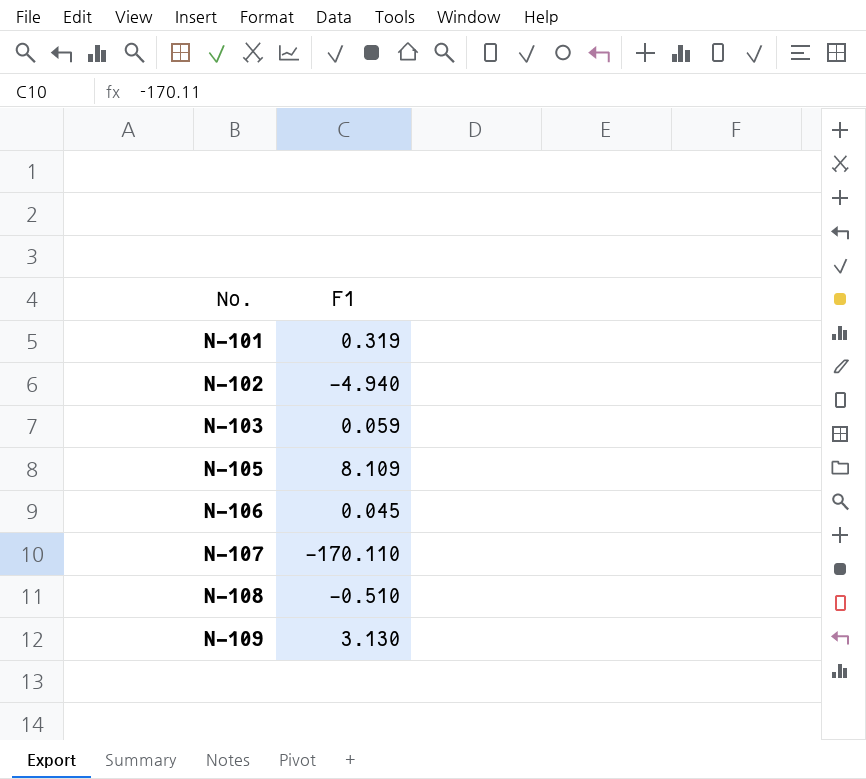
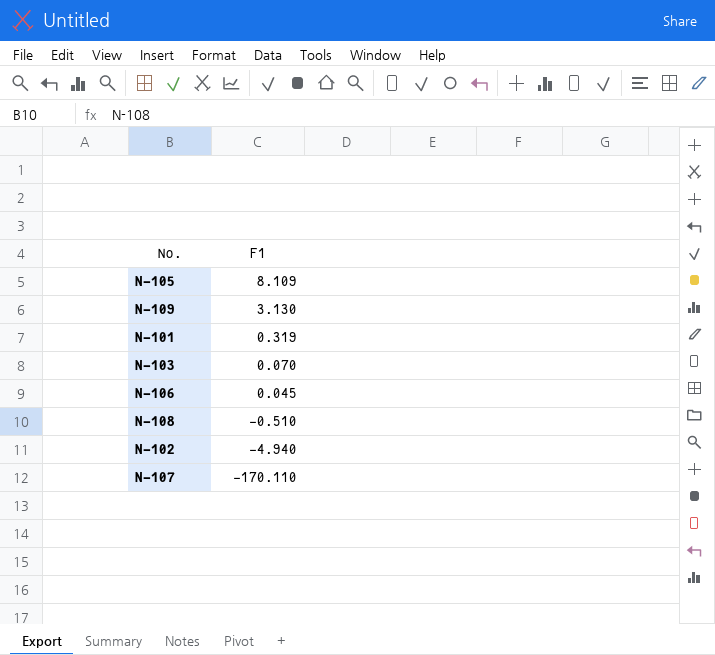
row order: No. ascending -> F1 descending
N-103 | F1: 0.059 -> 0.070

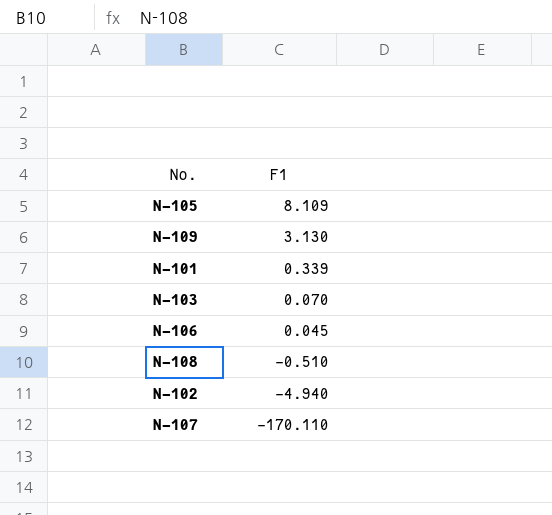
N-101 | F1: 0.319 -> 0.339

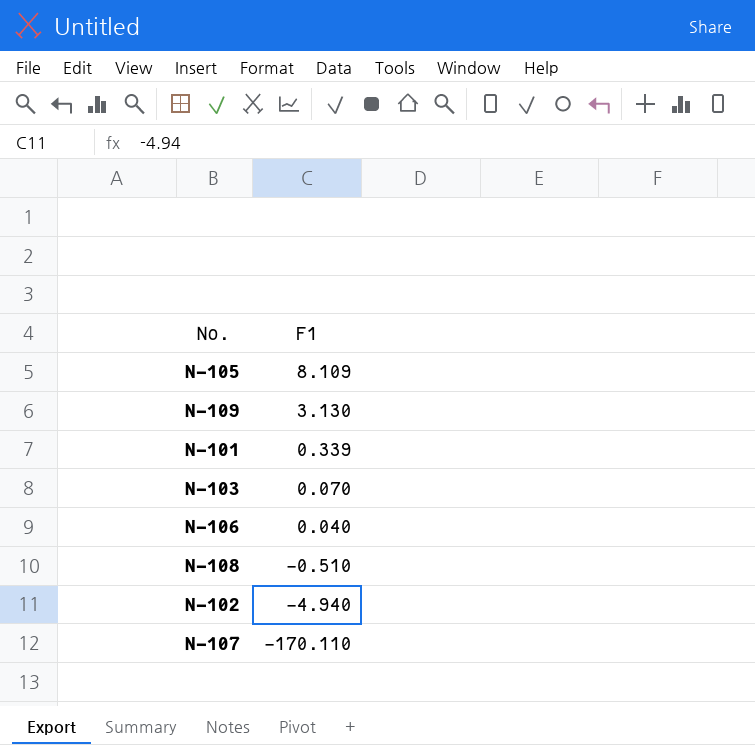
N-106 | F1: 0.045 -> 0.040

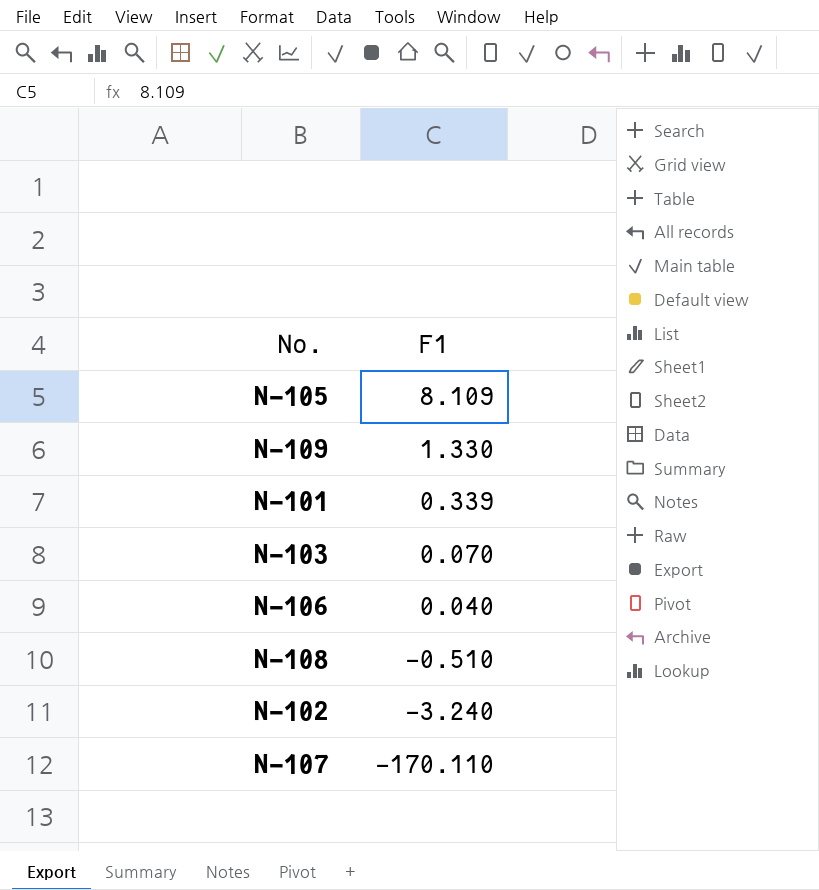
N-109 | F1: 3.130 -> 1.330
N-102 | F1: -4.940 -> -3.240

